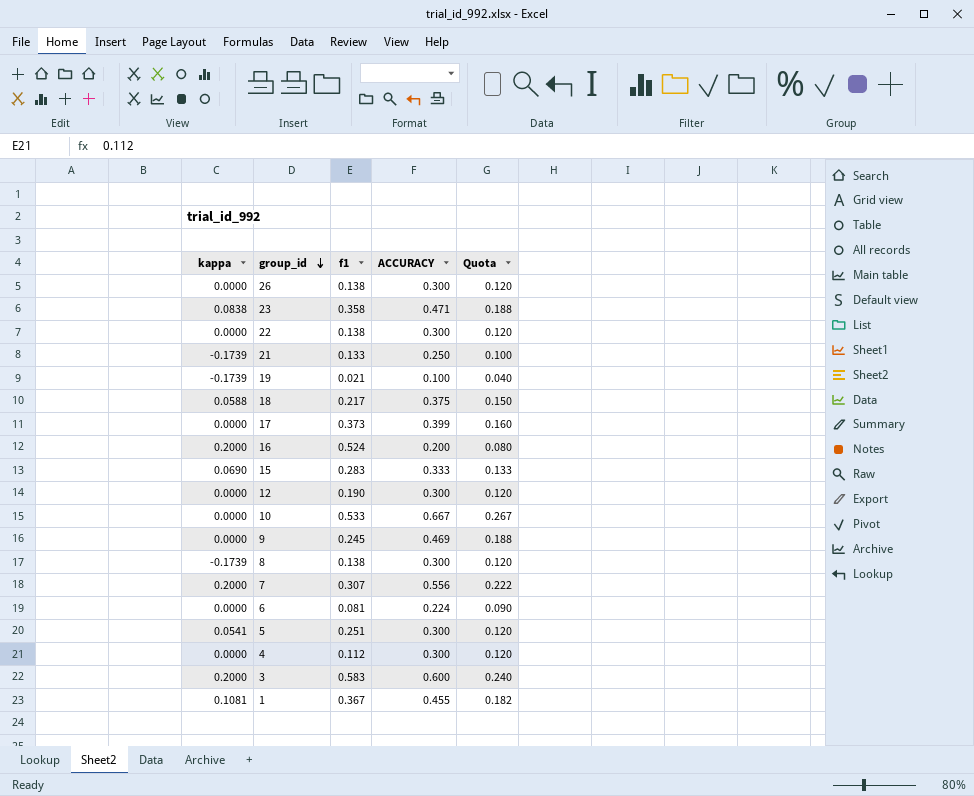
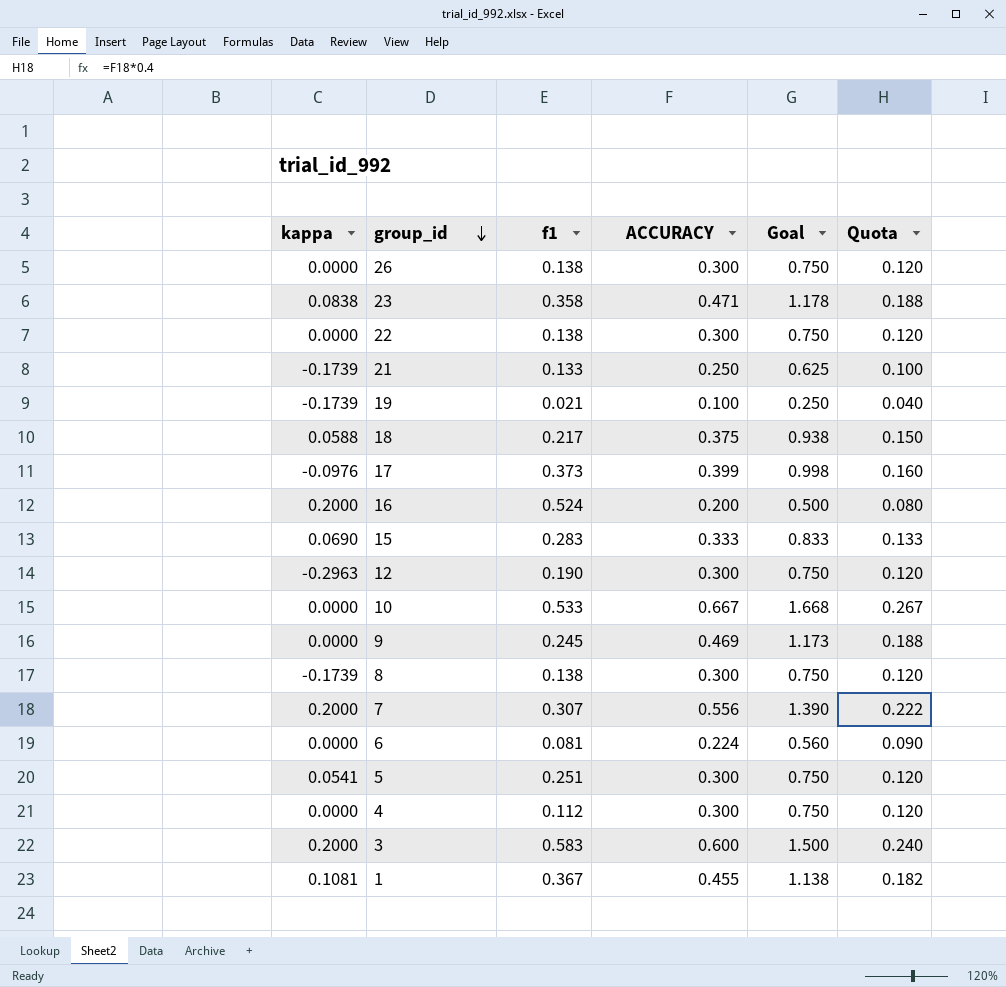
column Goal | formula: none -> [ACCURACY] * 2.5
17 | kappa: 0.0000 -> -0.0976
12 | kappa: 0.0000 -> -0.2963

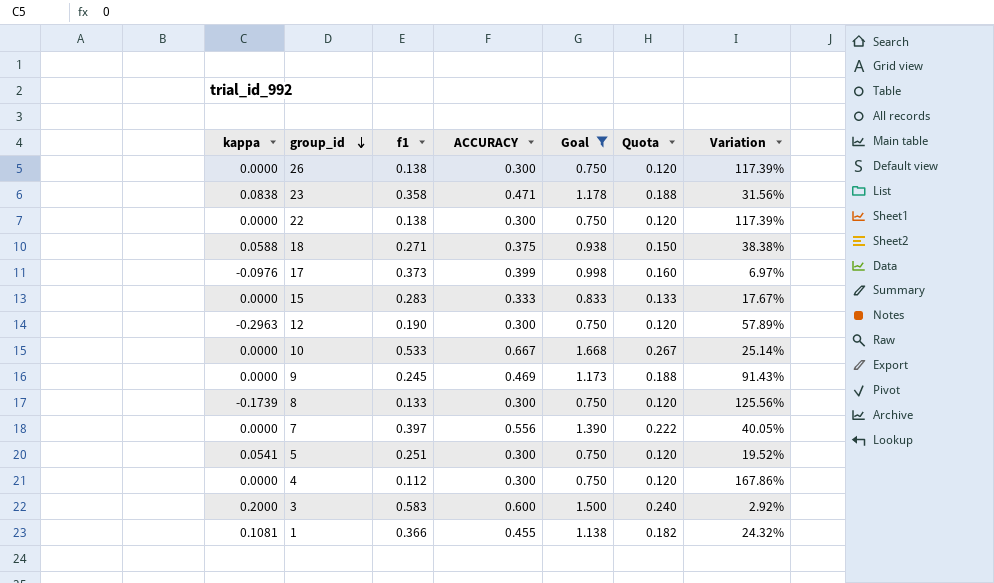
filter: none -> Goal >= 0.750
column Variation | formula: none -> ([ACCURACY] - [f1]) / [f1]
18 | f1: 0.217 -> 0.271
15 | kappa: 0.0690 -> 0.0000
8 | f1: 0.138 -> 0.133
7 | kappa: 0.2000 -> 0.0000
7 | f1: 0.307 -> 0.397
1 | f1: 0.367 -> 0.366

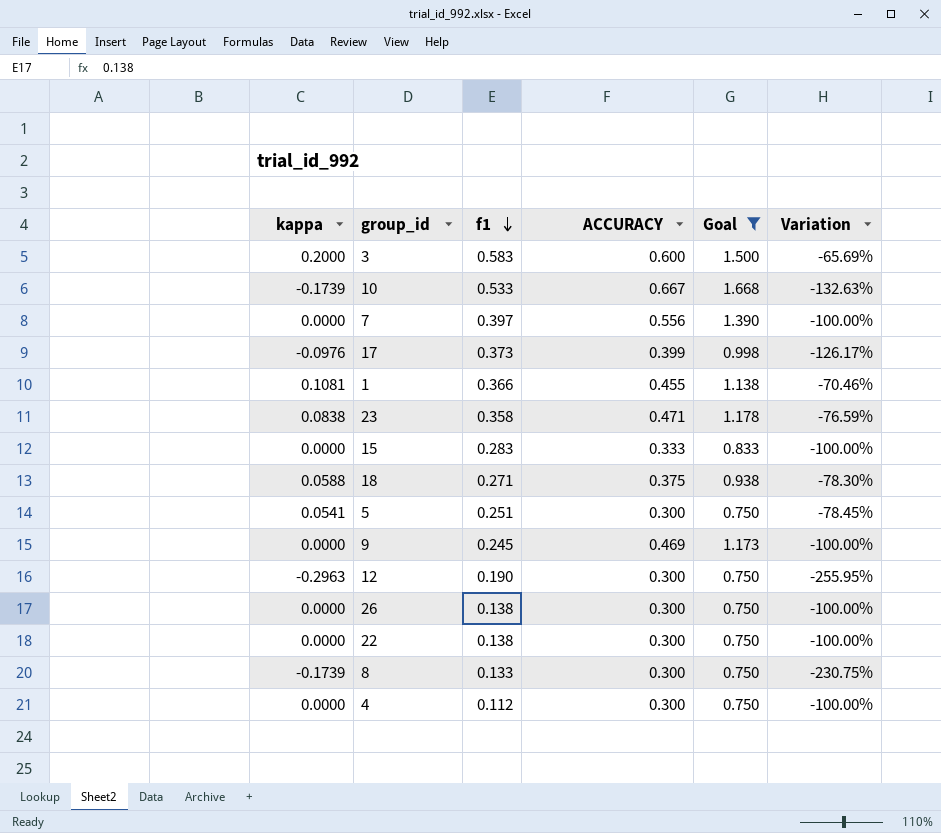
row order: group_id descending -> f1 descending
column Quota | formula: [ACCURACY] * 0.4 -> none
column Variation | formula: ([ACCURACY] - [f1]) / [f1] -> ([kappa] - [f1]) / [f1]
10 | kappa: 0.0000 -> -0.1739

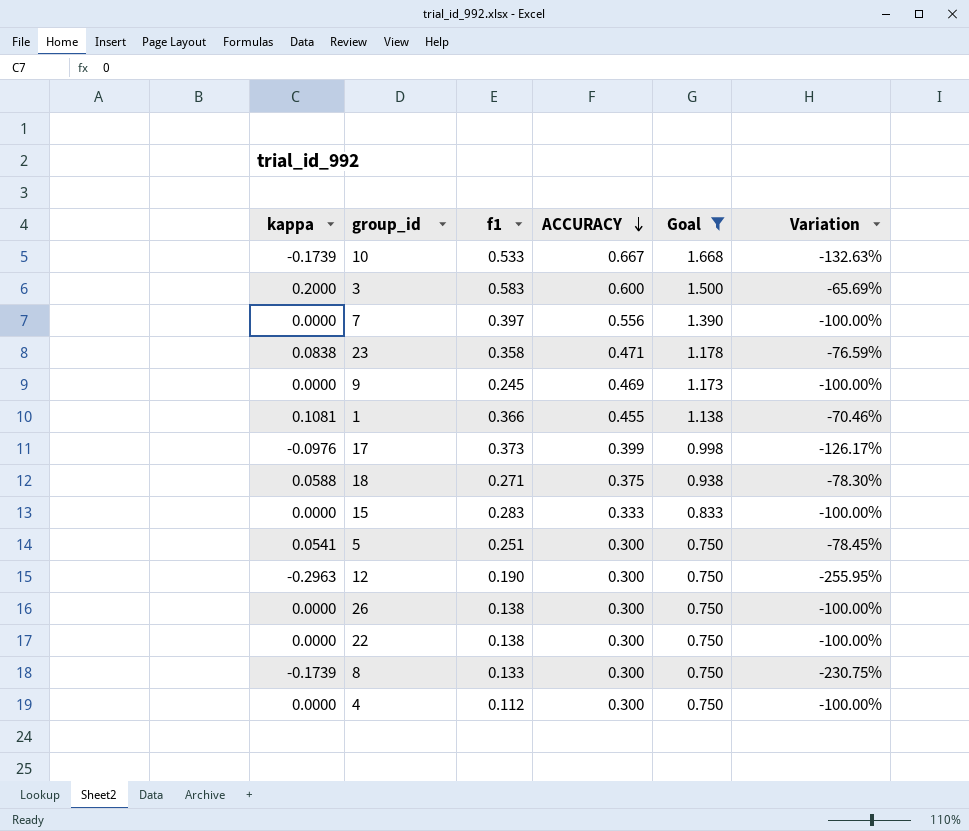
row order: f1 descending -> ACCURACY descending

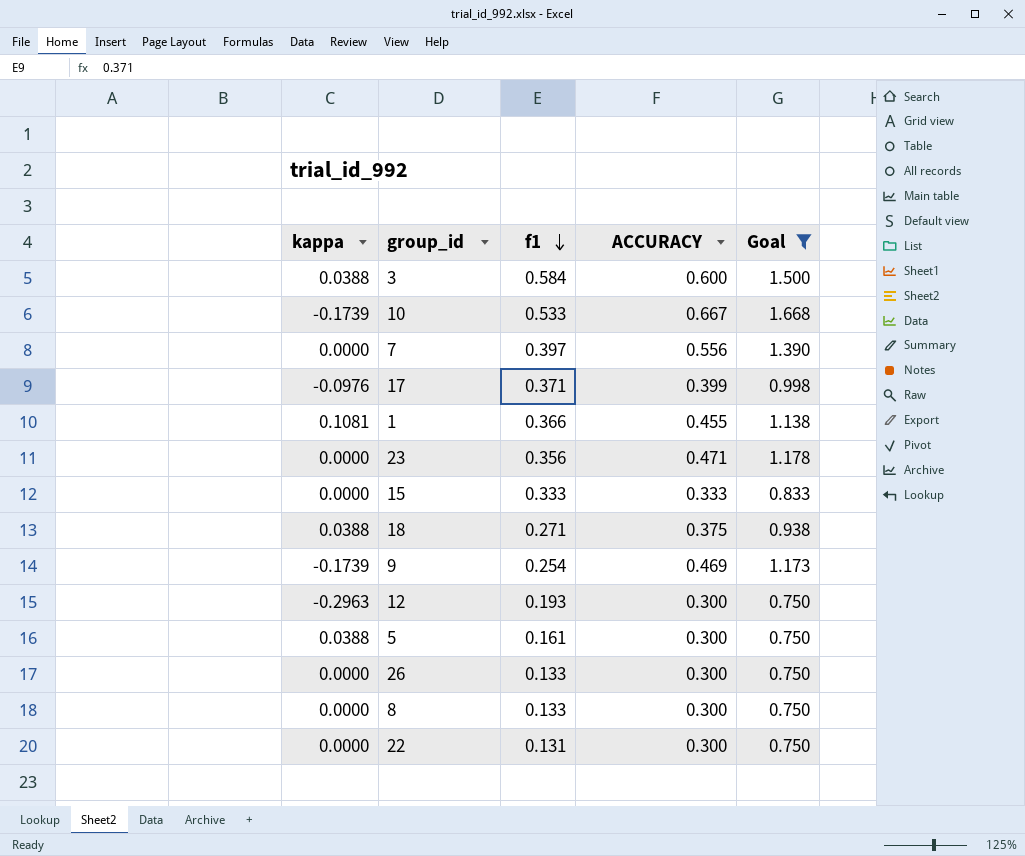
row order: ACCURACY descending -> f1 descending
column Variation | formula: ([kappa] - [f1]) / [f1] -> none
row 4: 0.0000 | 0.112 | 0.300 | 0.750 | -100.00% -> none
3 | kappa: 0.2000 -> 0.0388
3 | f1: 0.583 -> 0.584
17 | f1: 0.373 -> 0.371
23 | kappa: 0.0838 -> 0.0000
23 | f1: 0.358 -> 0.356
15 | f1: 0.283 -> 0.333
18 | kappa: 0.0588 -> 0.0388
9 | kappa: 0.0000 -> -0.1739
9 | f1: 0.245 -> 0.254
12 | f1: 0.190 -> 0.193
5 | kappa: 0.0541 -> 0.0388
5 | f1: 0.251 -> 0.161
26 | f1: 0.138 -> 0.133
8 | kappa: -0.1739 -> 0.0000
22 | f1: 0.138 -> 0.131

